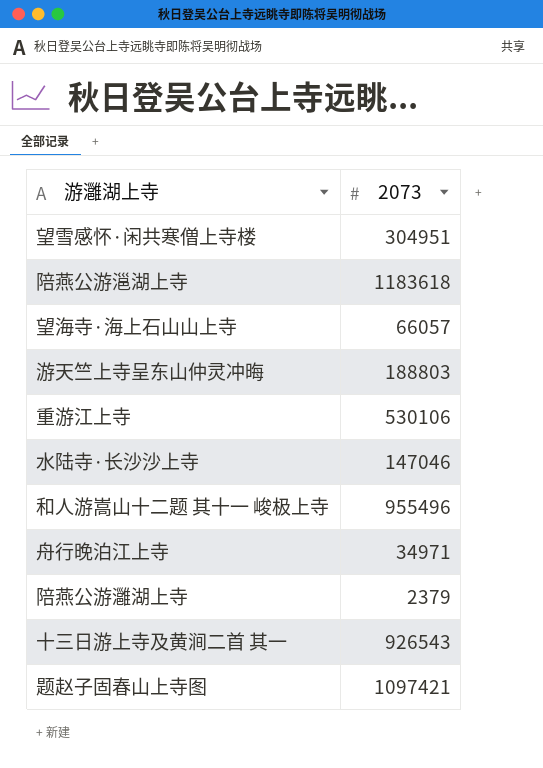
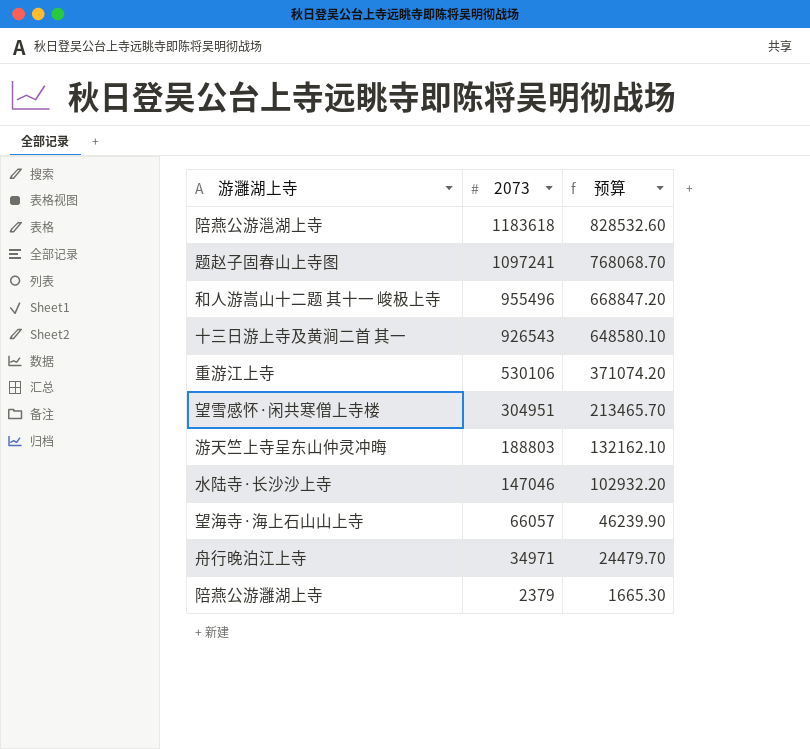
row order: none -> 2073 descending
column 预算 | formula: none -> [2073] * 0.7
题赵子固春山上寺图 | 2073: 1097421 -> 1097241

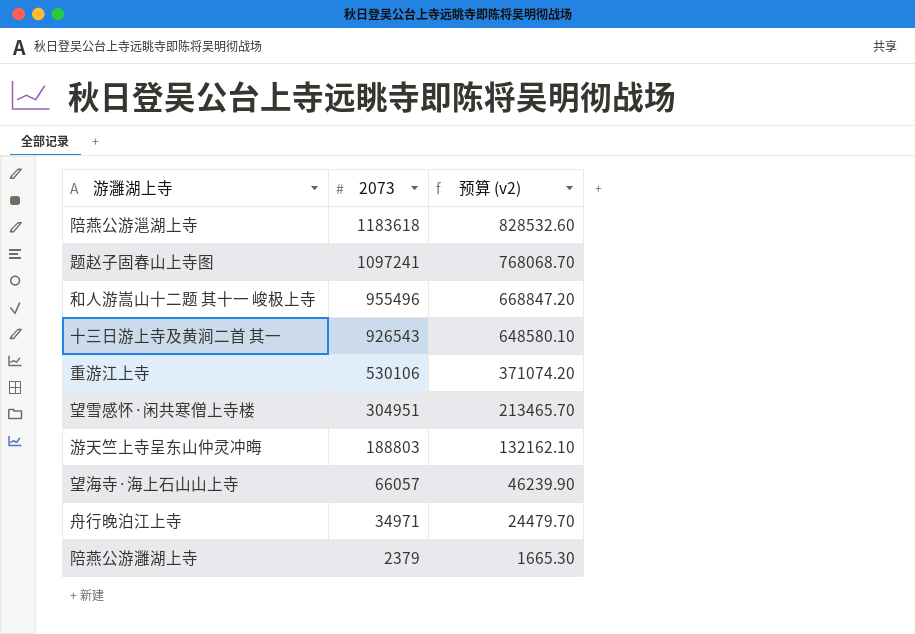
column name: 预算 -> 预算 (v2)
row 水陆寺·长沙沙上寺: 147046 | 102932.20 -> none

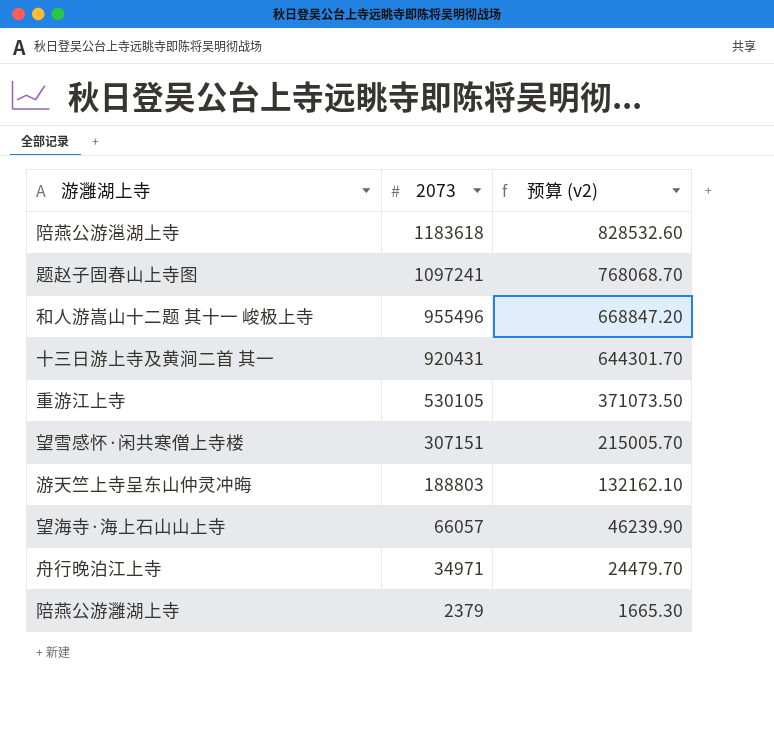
十三日游上寺及黄涧二首 其一 | 2073: 926543 -> 920431
十三日游上寺及黄涧二首 其一 | 预算 (v2): 648580.10 -> 644301.70
重游江上寺 | 2073: 530106 -> 530105
重游江上寺 | 预算 (v2): 371074.20 -> 371073.50
望雪感怀·闲共寒僧上寺楼 | 2073: 304951 -> 307151
望雪感怀·闲共寒僧上寺楼 | 预算 (v2): 213465.70 -> 215005.70

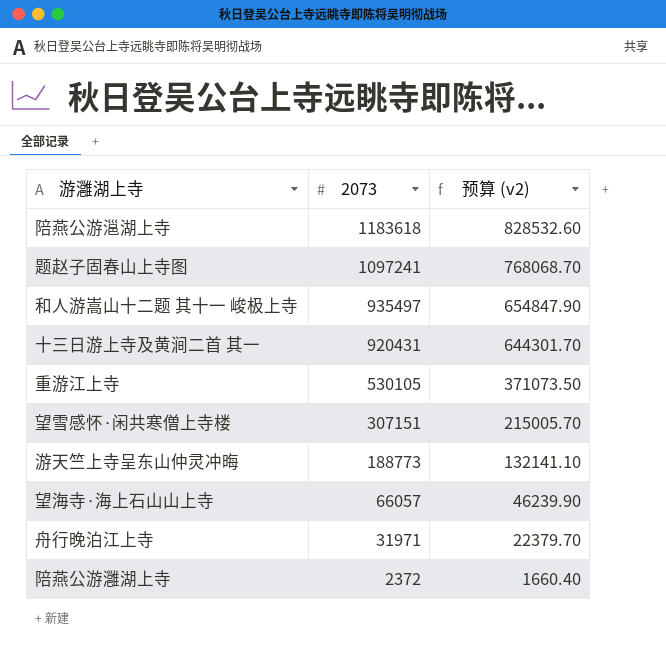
和人游嵩山十二题 其十一 峻极上寺 | 2073: 955496 -> 935497
和人游嵩山十二题 其十一 峻极上寺 | 预算 (v2): 668847.20 -> 654847.90
游天竺上寺呈东山仲灵冲晦 | 2073: 188803 -> 188773
游天竺上寺呈东山仲灵冲晦 | 预算 (v2): 132162.10 -> 132141.10
舟行晚泊江上寺 | 2073: 34971 -> 31971
舟行晚泊江上寺 | 预算 (v2): 24479.70 -> 22379.70
陪燕公游灉湖上寺 | 2073: 2379 -> 2372
陪燕公游灉湖上寺 | 预算 (v2): 1665.30 -> 1660.40

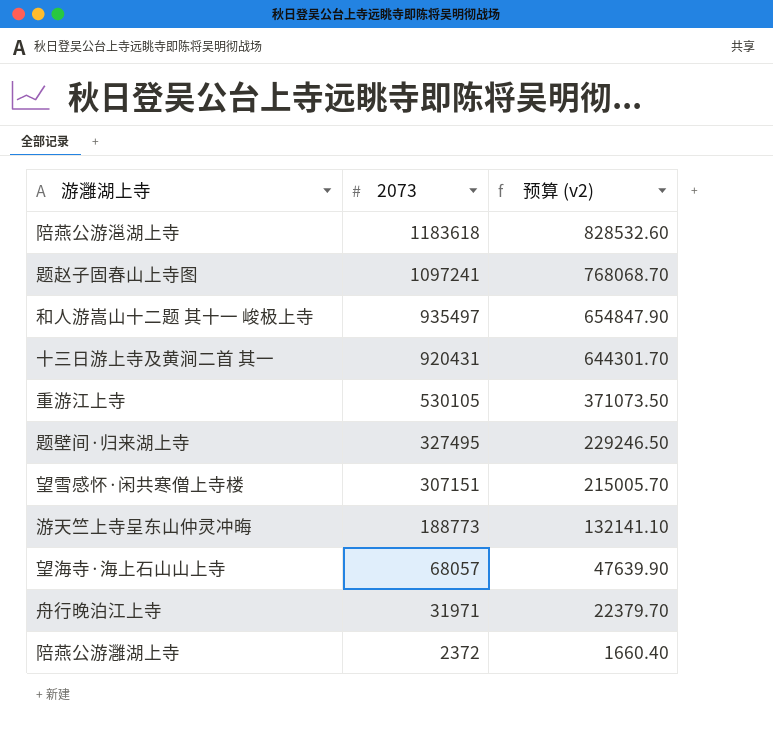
row 题壁间·归来湖上寺: none -> 327495 | 229246.50
望海寺·海上石山山上寺 | 2073: 66057 -> 68057
望海寺·海上石山山上寺 | 预算 (v2): 46239.90 -> 47639.90

